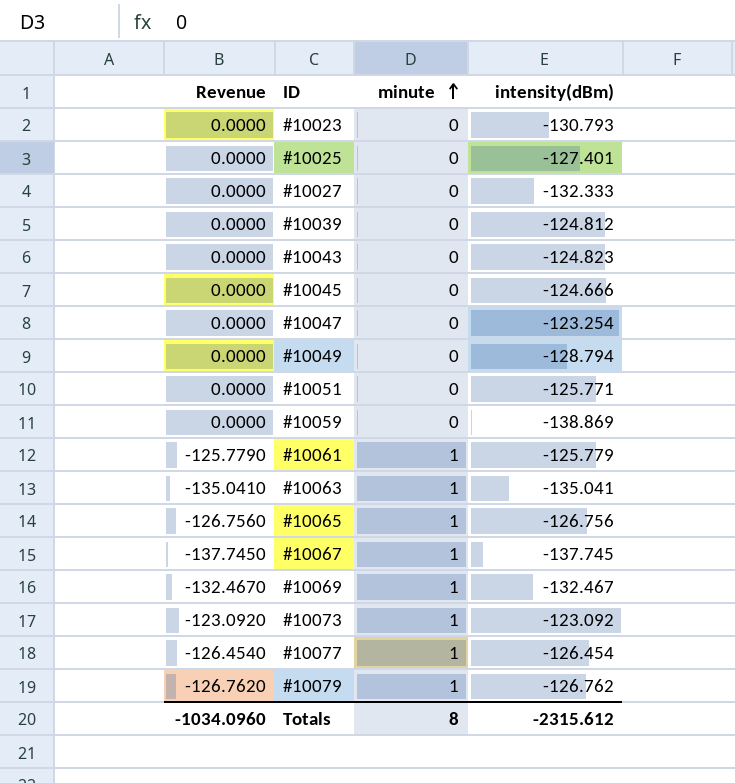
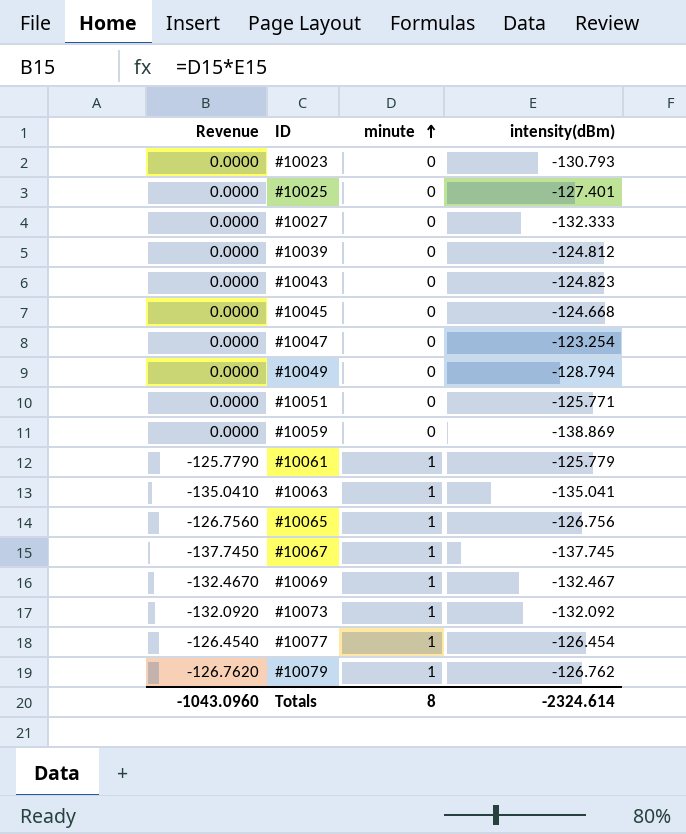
#10045 | intensity(dBm): -124.666 -> -124.668
#10073 | Revenue: -123.0920 -> -132.0920
#10073 | intensity(dBm): -123.092 -> -132.092
Totals | Revenue: -1034.0960 -> -1043.0960
Totals | intensity(dBm): -2315.612 -> -2324.614

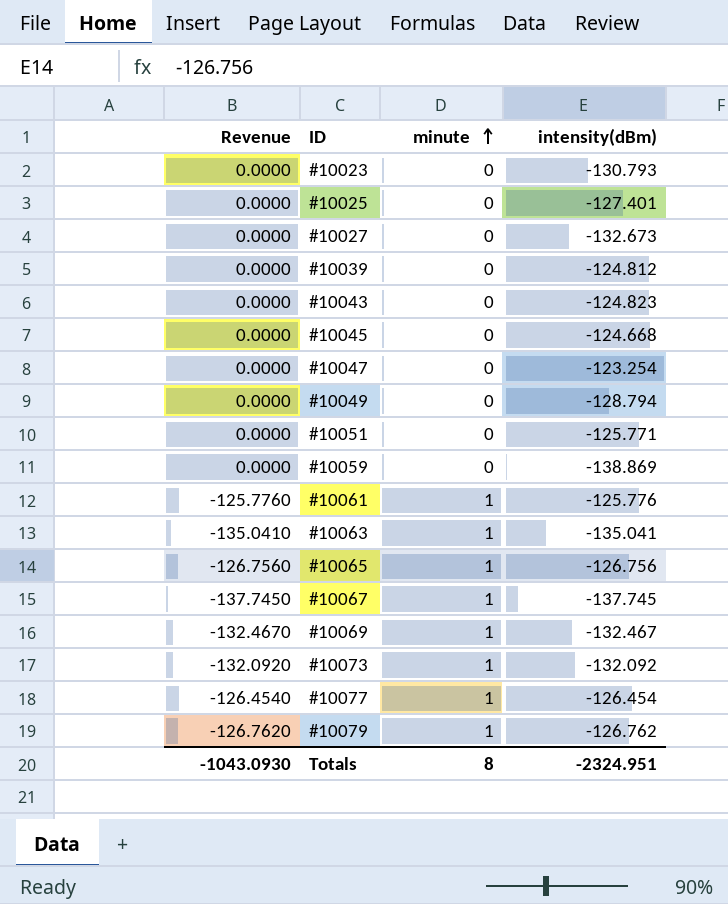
#10027 | intensity(dBm): -132.333 -> -132.673
#10061 | Revenue: -125.7790 -> -125.7760
#10061 | intensity(dBm): -125.779 -> -125.776
Totals | Revenue: -1043.0960 -> -1043.0930
Totals | intensity(dBm): -2324.614 -> -2324.951

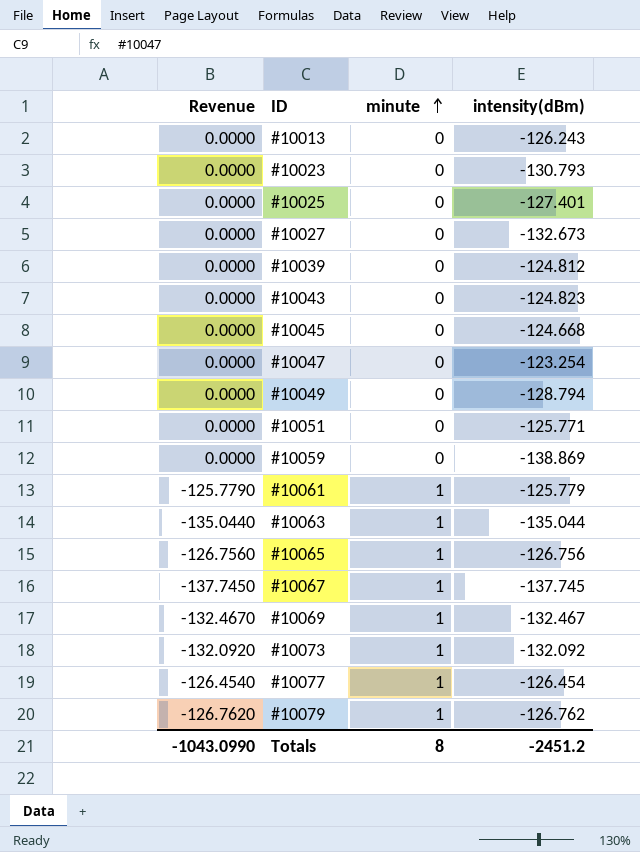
row #10013: none -> 0.0000 | 0 | -126.243
#10061 | Revenue: -125.7760 -> -125.7790
#10061 | intensity(dBm): -125.776 -> -125.779
#10063 | Revenue: -135.0410 -> -135.0440
#10063 | intensity(dBm): -135.041 -> -135.044
Totals | Revenue: -1043.0930 -> -1043.0990
Totals | intensity(dBm): -2324.951 -> -2451.2

